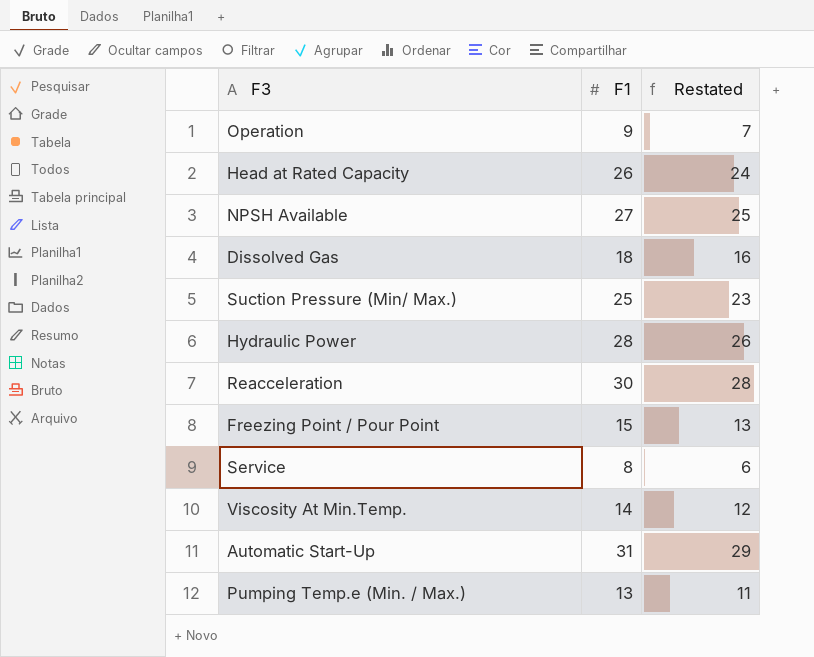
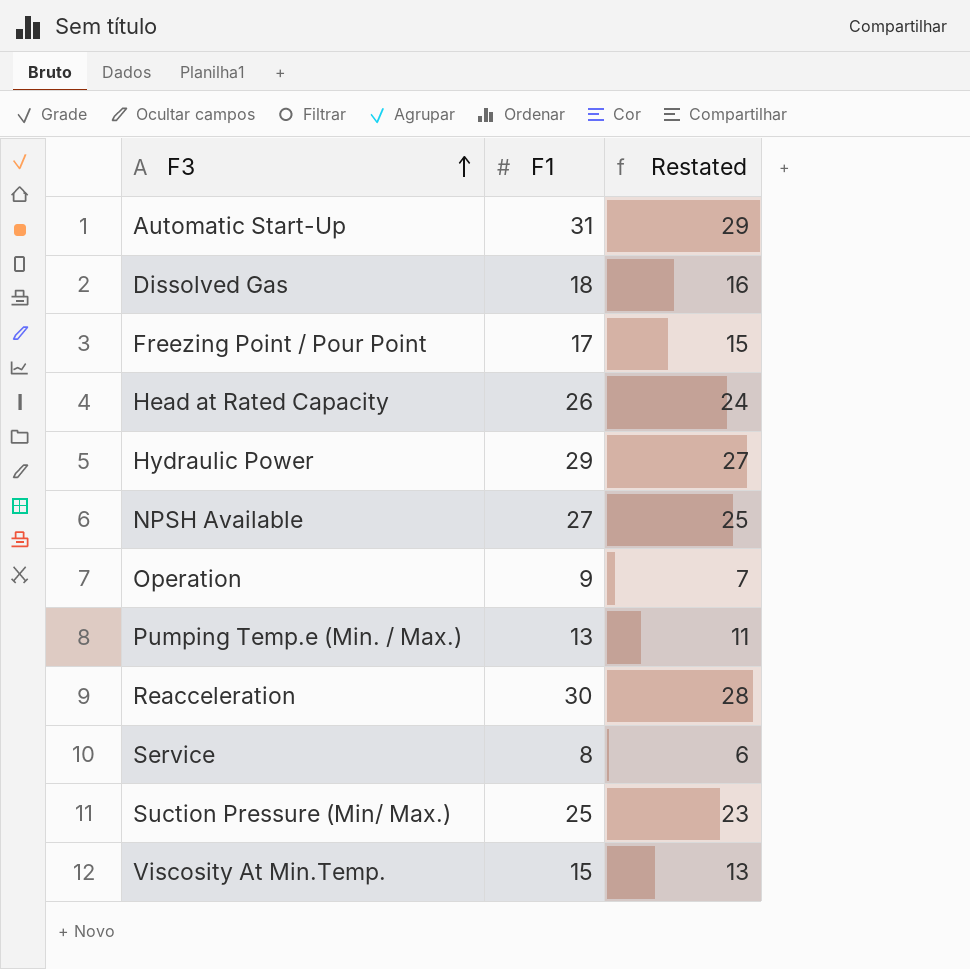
row order: none -> F3 ascending
Freezing Point / Pour Point | F1: 15 -> 17
Freezing Point / Pour Point | Restated: 13 -> 15
Hydraulic Power | F1: 28 -> 29
Hydraulic Power | Restated: 26 -> 27
Viscosity At Min.Temp. | F1: 14 -> 15
Viscosity At Min.Temp. | Restated: 12 -> 13

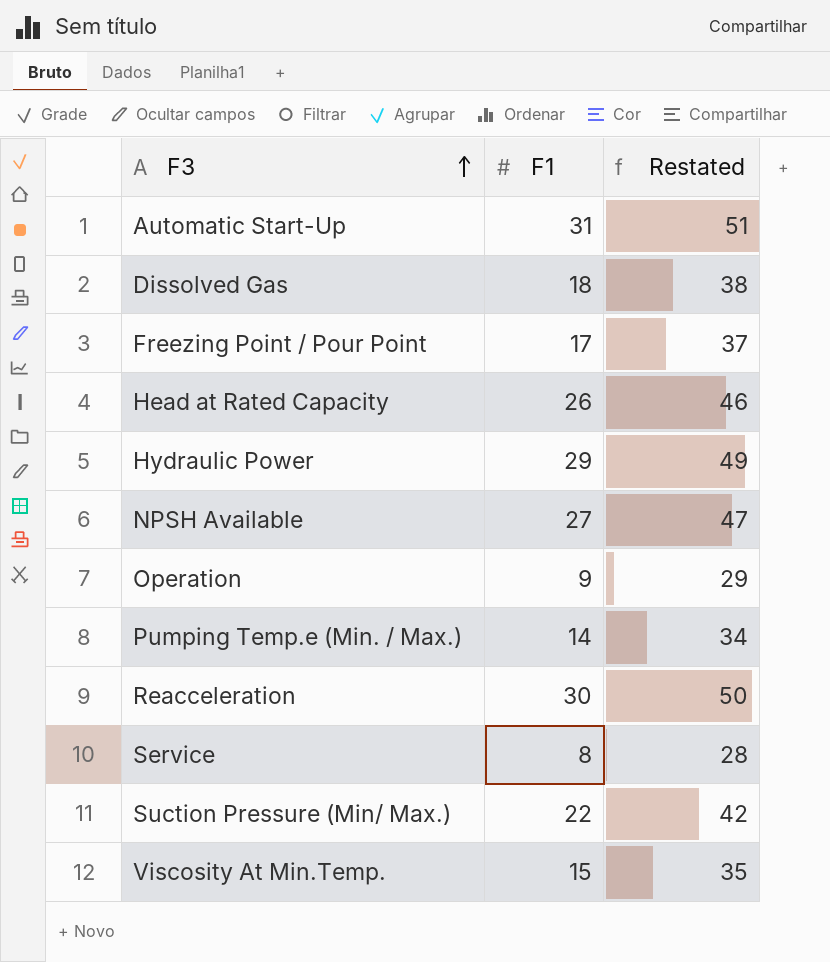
column Restated | formula: [F1] - 2 -> [F1] + 20
Pumping Temp.e (Min. / Max.) | F1: 13 -> 14
Suction Pressure (Min/ Max.) | F1: 25 -> 22

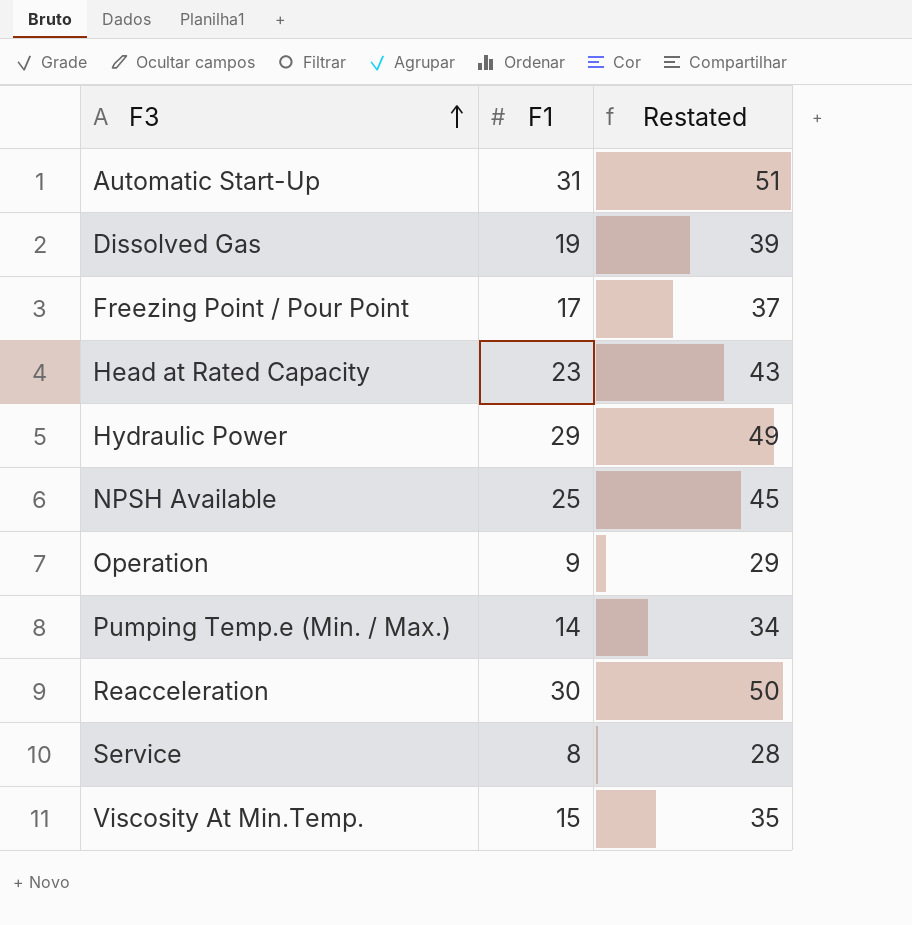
row Suction Pressure (Min/ Max.): 22 | 42 -> none
Dissolved Gas | F1: 18 -> 19
Dissolved Gas | Restated: 38 -> 39
Head at Rated Capacity | F1: 26 -> 23
Head at Rated Capacity | Restated: 46 -> 43
NPSH Available | F1: 27 -> 25
NPSH Available | Restated: 47 -> 45

